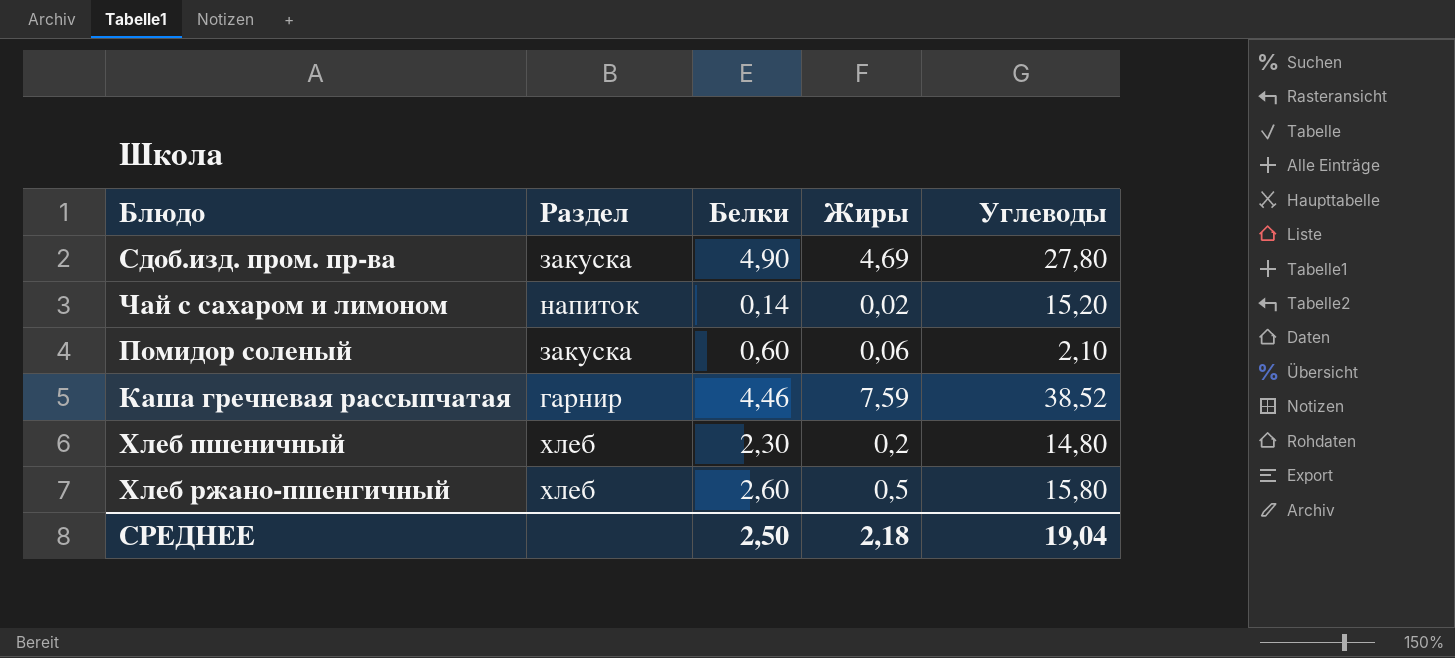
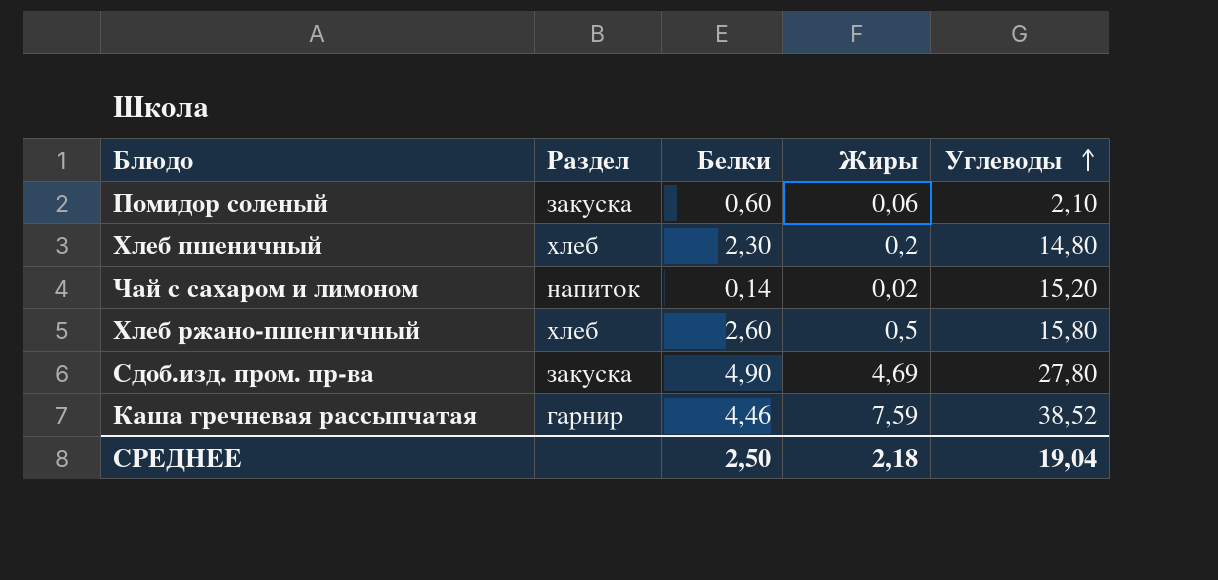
row order: none -> Углеводы ascending

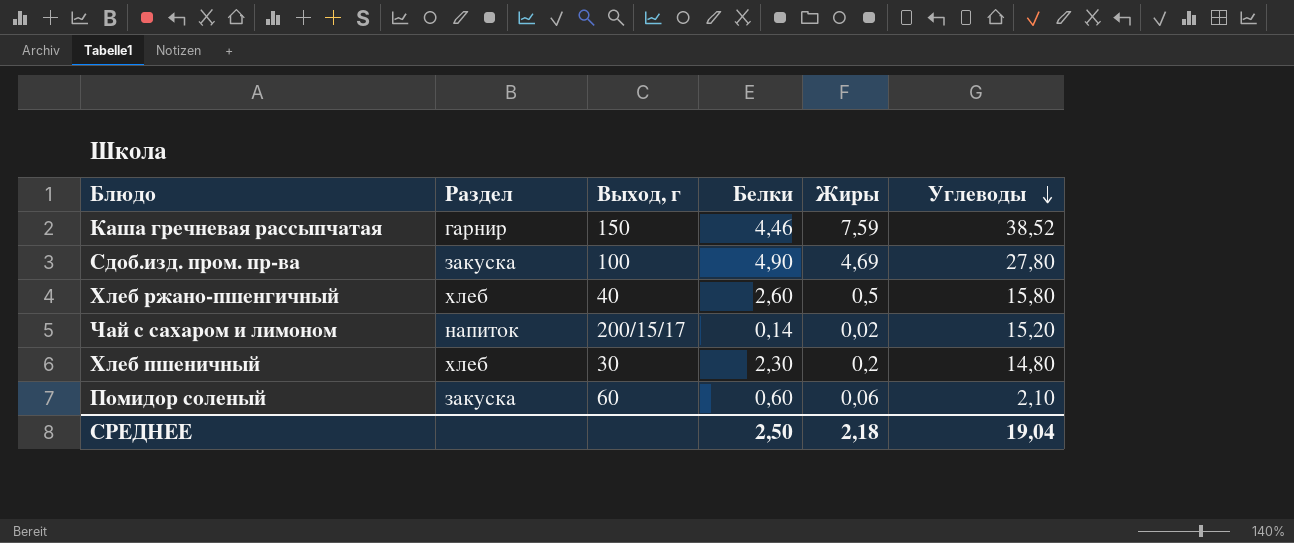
row order: Углеводы ascending -> Углеводы descending
column Выход, г | position: none -> 3

